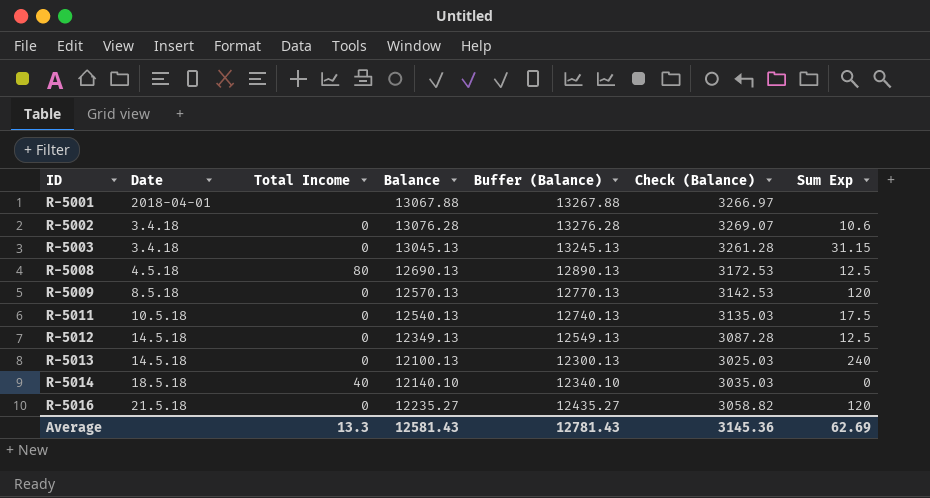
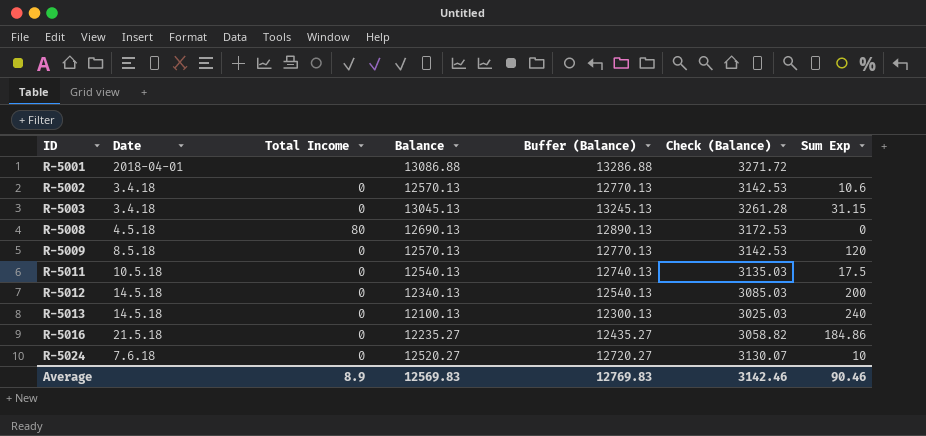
row R-5014: 18.5.18 | 40 | 12140.10 | 12340.10 | 3035.03 | 0 -> none
R-5001 | Balance: 13067.88 -> 13086.88
R-5001 | Buffer (Balance): 13267.88 -> 13286.88
R-5001 | Check (Balance): 3266.97 -> 3271.72
R-5002 | Balance: 13076.28 -> 12570.13
R-5002 | Buffer (Balance): 13276.28 -> 12770.13
R-5002 | Check (Balance): 3269.07 -> 3142.53
R-5008 | Sum Exp: 12.5 -> 0
R-5012 | Balance: 12349.13 -> 12340.13
R-5012 | Buffer (Balance): 12549.13 -> 12540.13
R-5012 | Check (Balance): 3087.28 -> 3085.03
R-5012 | Sum Exp: 12.5 -> 200
R-5016 | Sum Exp: 120 -> 184.86
row R-5024: none -> 7.6.18 | 0 | 12520.27 | 12720.27 | 3130.07 | 10
Average | Total Income: 13.3 -> 8.9
Average | Balance: 12581.43 -> 12569.83
Average | Buffer (Balance): 12781.43 -> 12769.83
Average | Check (Balance): 3145.36 -> 3142.46
Average | Sum Exp: 62.69 -> 90.46

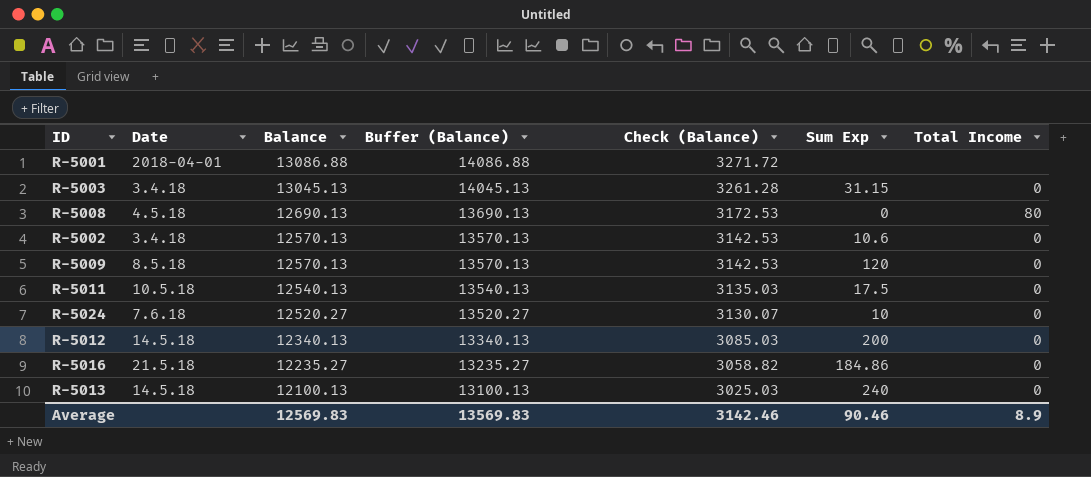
row order: ID ascending -> Balance descending
column Buffer (Balance) | formula: [Balance] + 200 -> [Balance] + 1000
column Total Income | position: 3 -> 7
Average | Buffer (Balance): 12769.83 -> 13569.83

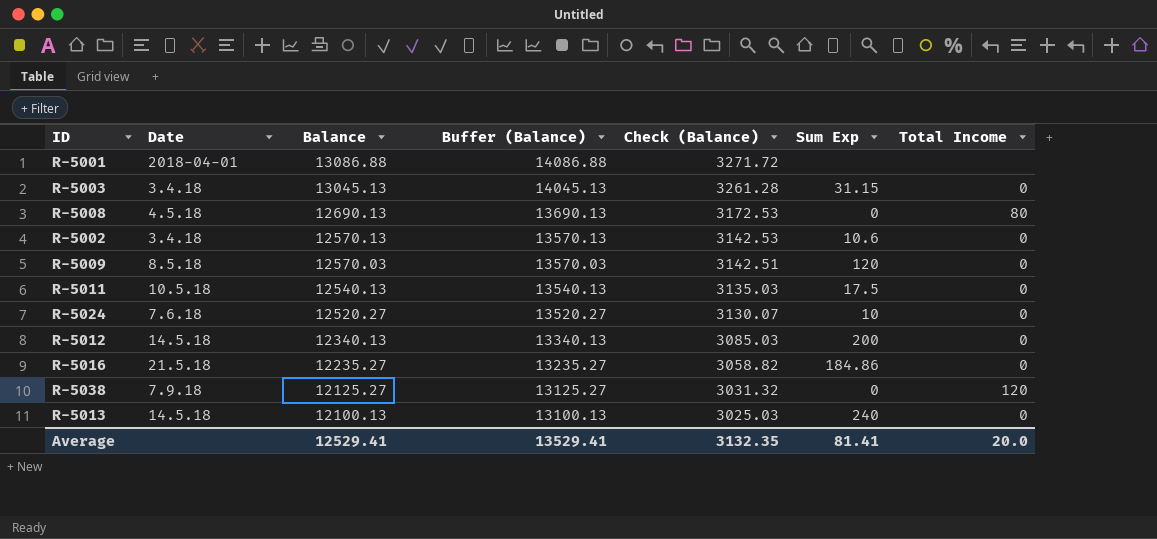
R-5009 | Balance: 12570.13 -> 12570.03
R-5009 | Buffer (Balance): 13570.13 -> 13570.03
R-5009 | Check (Balance): 3142.53 -> 3142.51
row R-5038: none -> 7.9.18 | 12125.27 | 13125.27 | 3031.32 | 0 | 120
Average | Balance: 12569.83 -> 12529.41
Average | Buffer (Balance): 13569.83 -> 13529.41
Average | Check (Balance): 3142.46 -> 3132.35
Average | Sum Exp: 90.46 -> 81.41
Average | Total Income: 8.9 -> 20.0

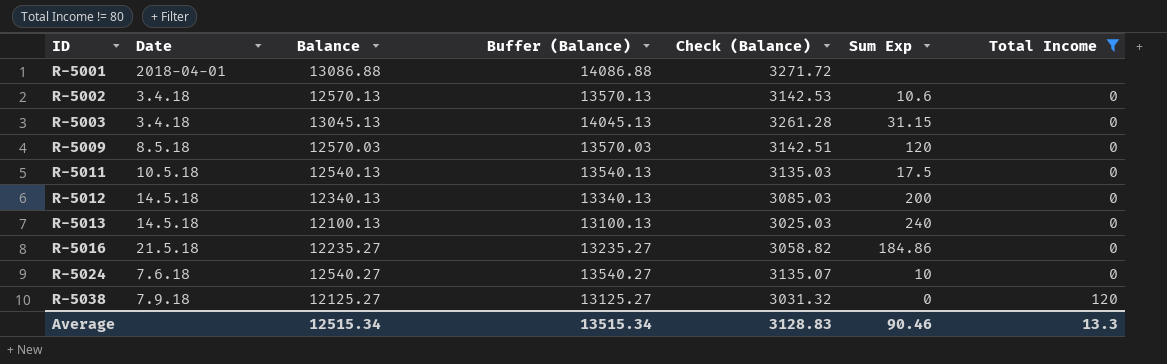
filter: none -> Total Income != 80
row order: Balance descending -> ID ascending
R-5024 | Balance: 12520.27 -> 12540.27
R-5024 | Buffer (Balance): 13520.27 -> 13540.27
R-5024 | Check (Balance): 3130.07 -> 3135.07
Average | Balance: 12529.41 -> 12515.34
Average | Buffer (Balance): 13529.41 -> 13515.34
Average | Check (Balance): 3132.35 -> 3128.83
Average | Sum Exp: 81.41 -> 90.46
Average | Total Income: 20.0 -> 13.3

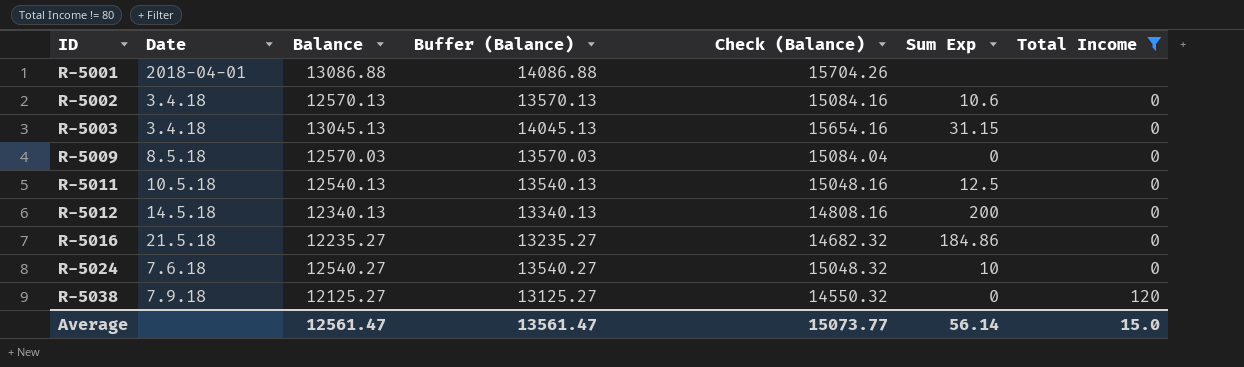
column Check (Balance) | formula: [Balance] * 0.25 -> [Balance] * 1.2
row R-5013: 14.5.18 | 12100.13 | 13100.13 | 3025.03 | 240 | 0 -> none
R-5009 | Sum Exp: 120 -> 0
R-5011 | Sum Exp: 17.5 -> 12.5
Average | Balance: 12515.34 -> 12561.47
Average | Buffer (Balance): 13515.34 -> 13561.47
Average | Check (Balance): 3128.83 -> 15073.77
Average | Sum Exp: 90.46 -> 56.14
Average | Total Income: 13.3 -> 15.0

